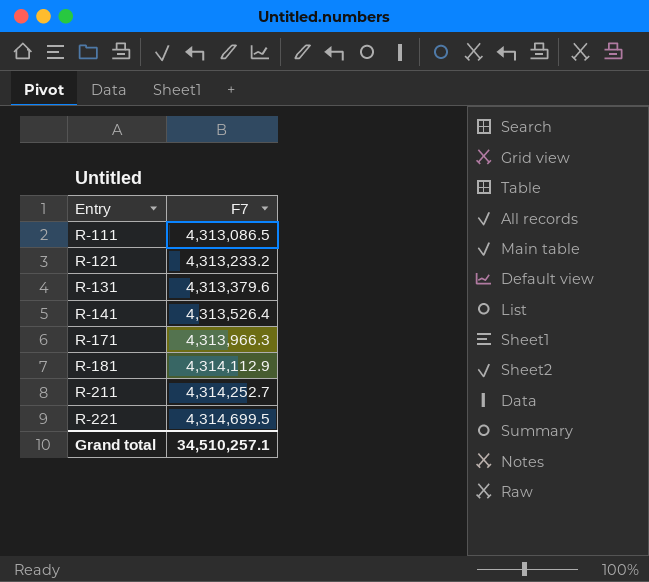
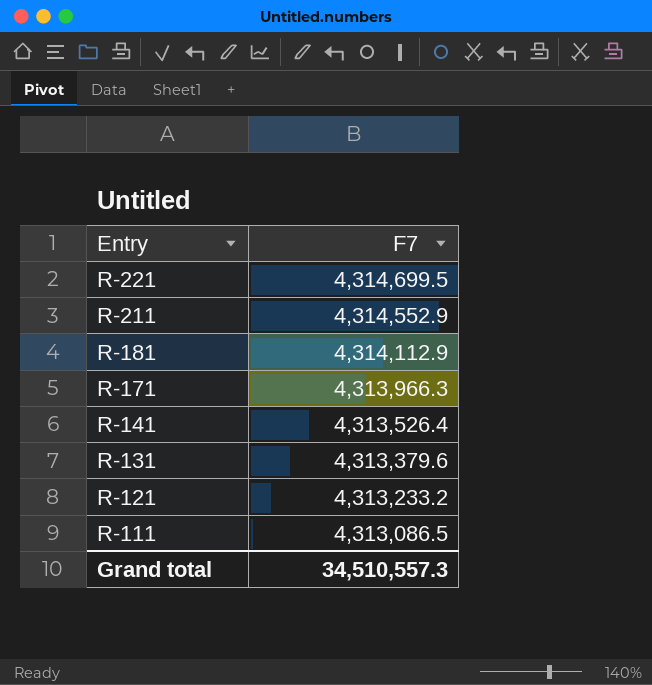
row order: Entry ascending -> Entry descending
R-211 | F7: 4,314,252.7 -> 4,314,552.9
Grand total | F7: 34,510,257.1 -> 34,510,557.3

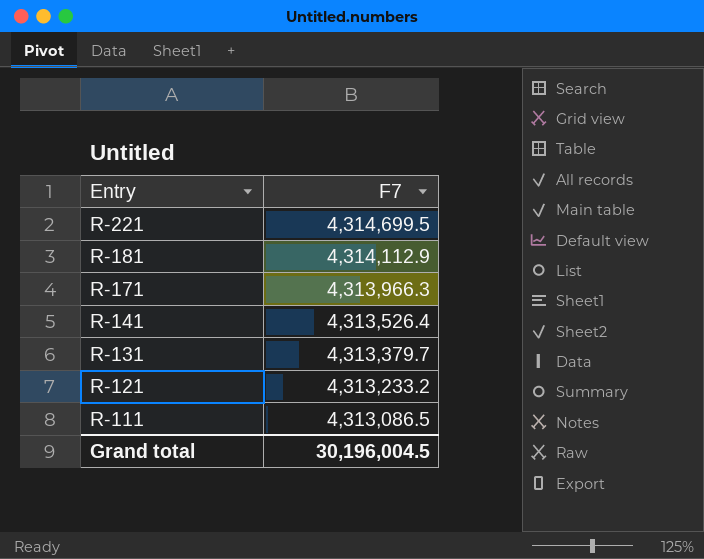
row R-211: 4,314,552.9 -> none
R-131 | F7: 4,313,379.6 -> 4,313,379.7
Grand total | F7: 34,510,557.3 -> 30,196,004.5

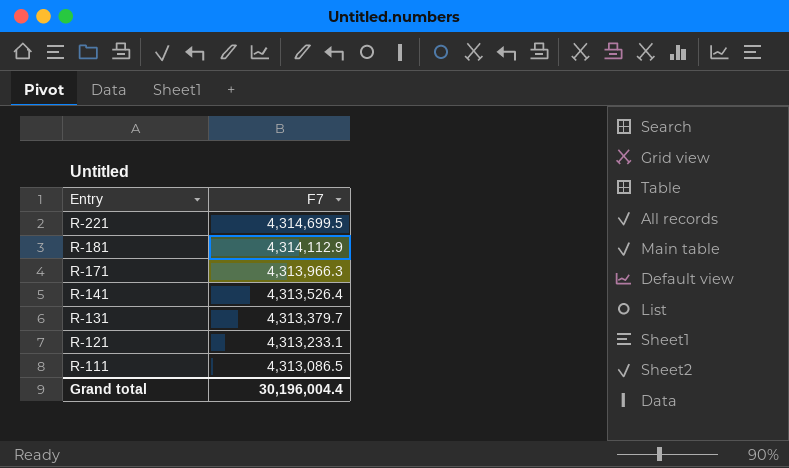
R-121 | F7: 4,313,233.2 -> 4,313,233.1
Grand total | F7: 30,196,004.5 -> 30,196,004.4

